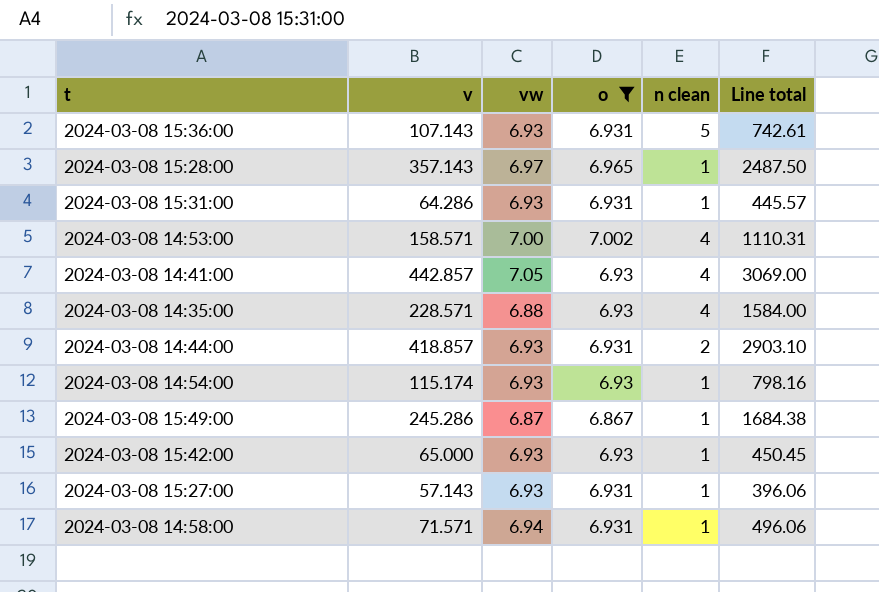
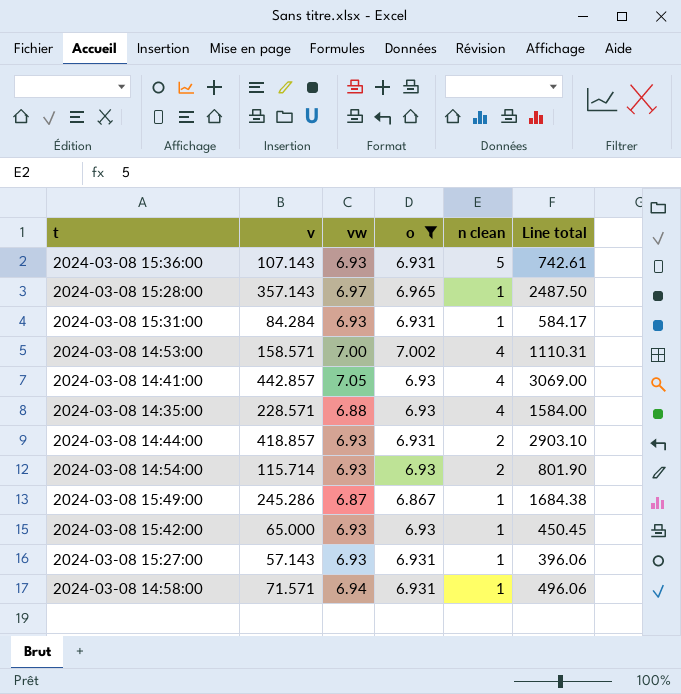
2024-03-08 15:31:00 | v: 64.286 -> 84.284
2024-03-08 15:31:00 | Line total: 445.57 -> 584.17
2024-03-08 14:54:00 | v: 115.174 -> 115.714
2024-03-08 14:54:00 | n clean: 1 -> 2
2024-03-08 14:54:00 | Line total: 798.16 -> 801.90

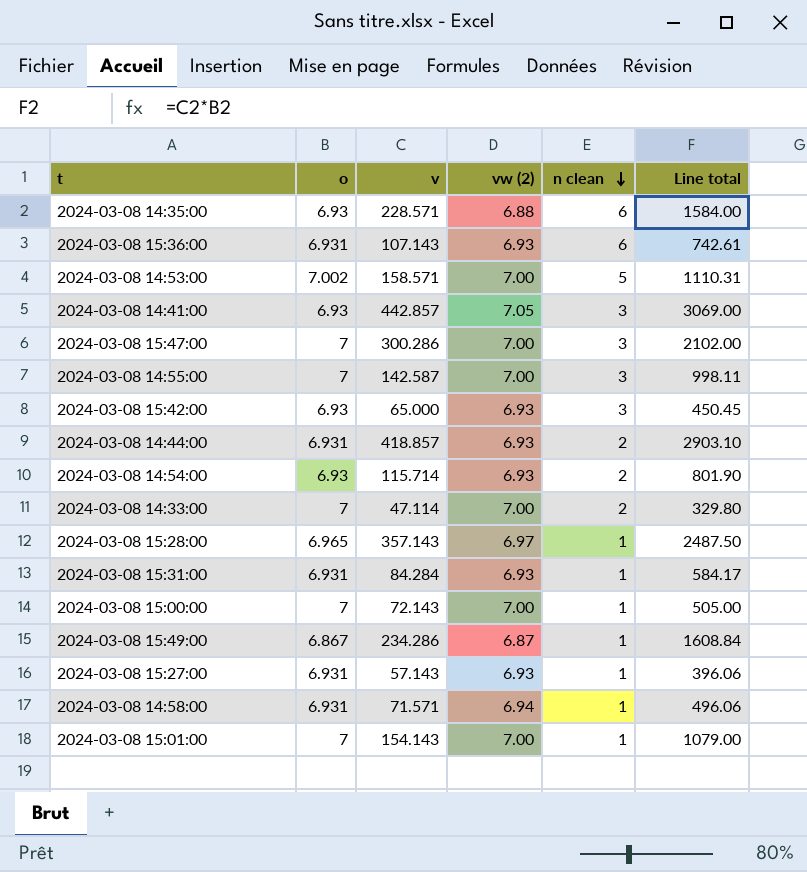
filter: o != 7 -> none
row order: none -> n clean descending
column o | position: 4 -> 2
column name: vw -> vw (2)
2024-03-08 14:35:00 | n clean: 4 -> 6
2024-03-08 15:36:00 | n clean: 5 -> 6
2024-03-08 14:53:00 | n clean: 4 -> 5
2024-03-08 14:41:00 | n clean: 4 -> 3
2024-03-08 15:42:00 | n clean: 1 -> 3
2024-03-08 15:49:00 | v: 245.286 -> 234.286
2024-03-08 15:49:00 | Line total: 1684.38 -> 1608.84

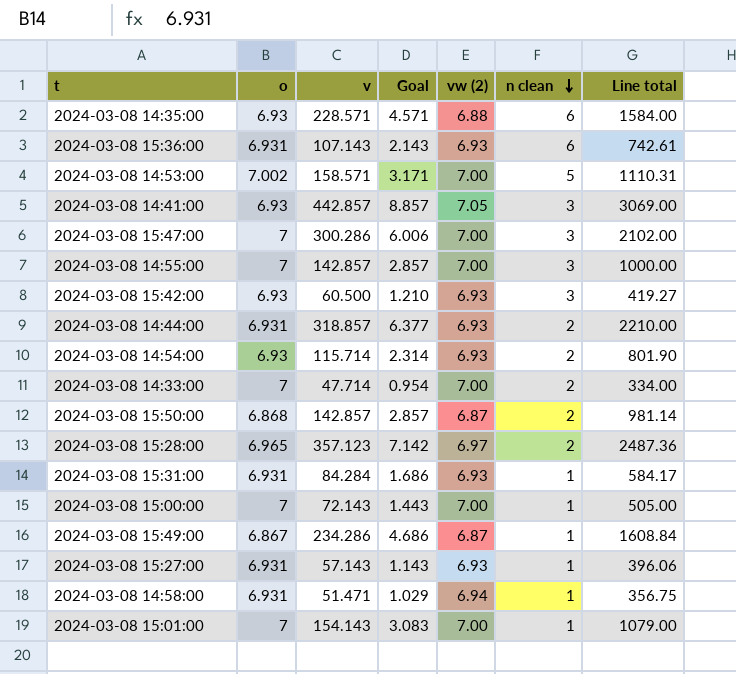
column Goal | formula: none -> [v] * 0.02
2024-03-08 14:55:00 | v: 142.587 -> 142.857
2024-03-08 14:55:00 | Line total: 998.11 -> 1000.00
2024-03-08 15:42:00 | v: 65.000 -> 60.500
2024-03-08 15:42:00 | Line total: 450.45 -> 419.27
2024-03-08 14:44:00 | v: 418.857 -> 318.857
2024-03-08 14:44:00 | Line total: 2903.10 -> 2210.00
2024-03-08 14:33:00 | v: 47.114 -> 47.714
2024-03-08 14:33:00 | Line total: 329.80 -> 334.00
row 2024-03-08 15:50:00: none -> 6.868 | 142.857 | 2.857 | 6.87 | 2 | 981.14
2024-03-08 15:28:00 | v: 357.143 -> 357.123
2024-03-08 15:28:00 | n clean: 1 -> 2
2024-03-08 15:28:00 | Line total: 2487.50 -> 2487.36
2024-03-08 14:58:00 | v: 71.571 -> 51.471
2024-03-08 14:58:00 | Line total: 496.06 -> 356.75

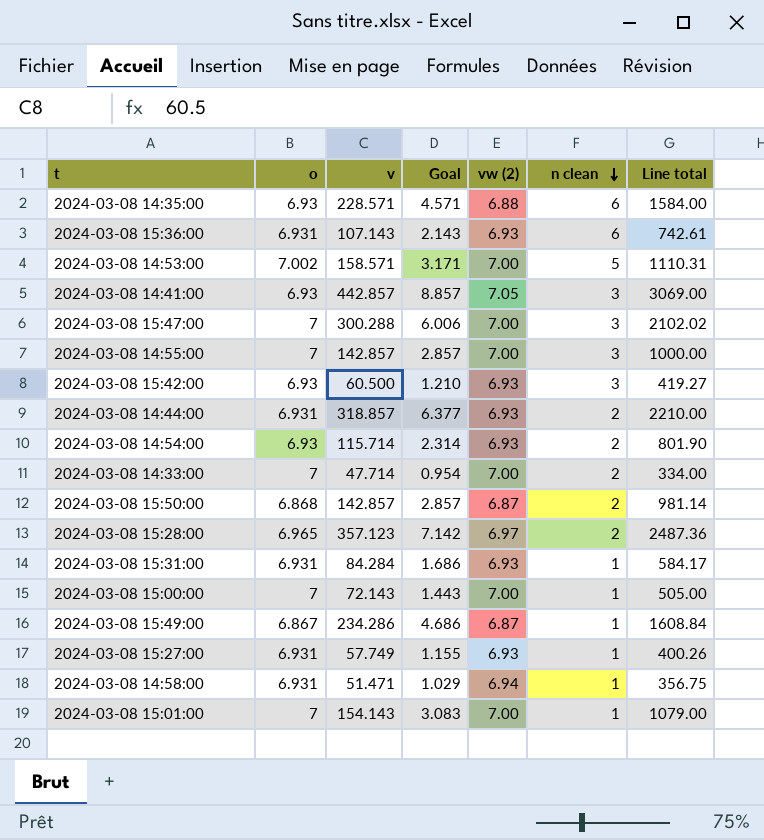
2024-03-08 15:47:00 | v: 300.286 -> 300.288
2024-03-08 15:47:00 | Line total: 2102.00 -> 2102.02
2024-03-08 15:27:00 | v: 57.143 -> 57.749
2024-03-08 15:27:00 | Goal: 1.143 -> 1.155
2024-03-08 15:27:00 | Line total: 396.06 -> 400.26

